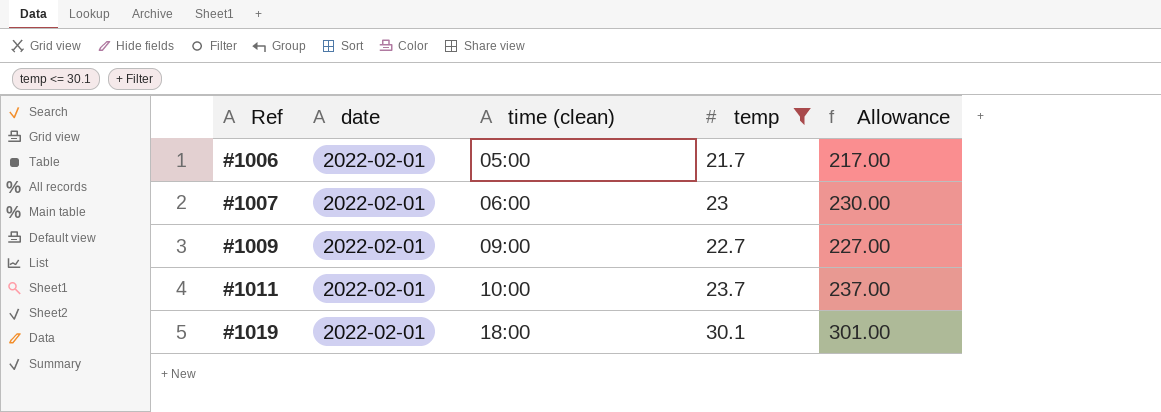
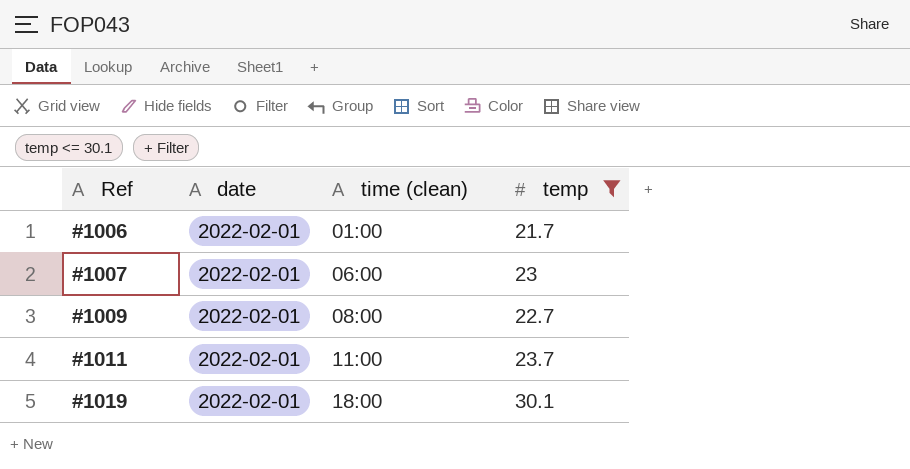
column Allowance | formula: [temp] * 10 -> none
#1006 | time (clean): 05:00 -> 01:00
#1009 | time (clean): 09:00 -> 08:00
#1011 | time (clean): 10:00 -> 11:00

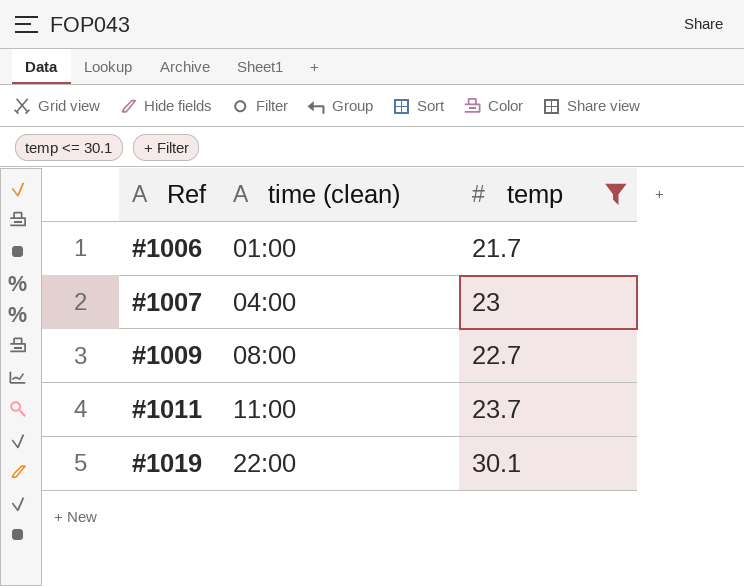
column date | position: 2 -> none
#1007 | time (clean): 06:00 -> 04:00
#1019 | time (clean): 18:00 -> 22:00

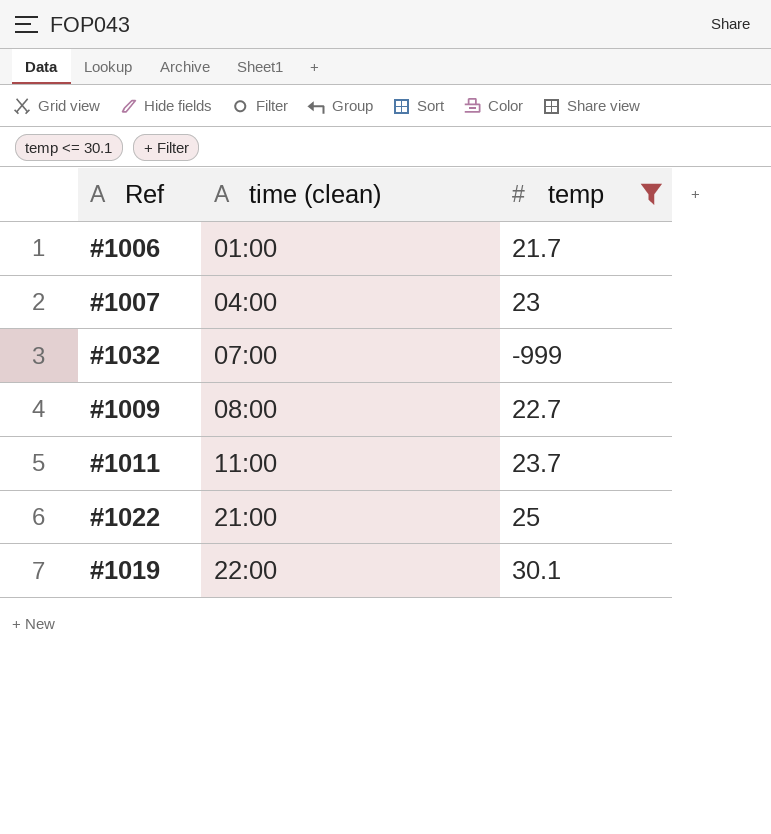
row #1032: none -> 07:00 | -999
row #1022: none -> 21:00 | 25

